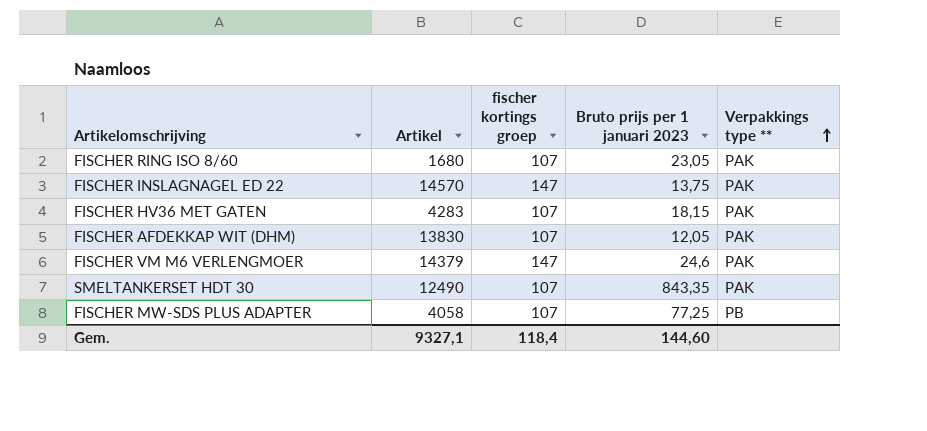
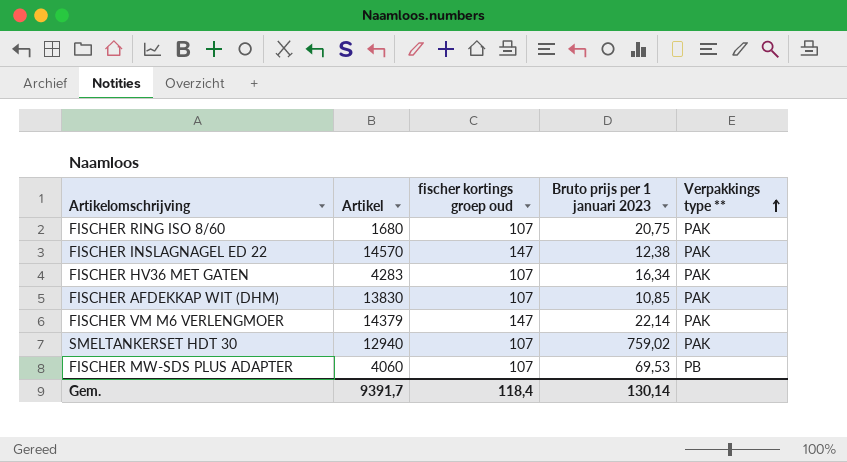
column name: fischer kortings groep -> fischer kortings groep oud
FISCHER RING ISO 8/60 | Bruto prijs per 1 januari 2023: 23,05 -> 20,75
FISCHER INSLAGNAGEL ED 22 | Bruto prijs per 1 januari 2023: 13,75 -> 12,38
FISCHER HV36 MET GATEN | Bruto prijs per 1 januari 2023: 18,15 -> 16,34
FISCHER AFDEKKAP WIT (DHM) | Bruto prijs per 1 januari 2023: 12,05 -> 10,85
FISCHER VM M6 VERLENGMOER | Bruto prijs per 1 januari 2023: 24,6 -> 22,14
SMELTANKERSET HDT 30 | Artikel: 12490 -> 12940
SMELTANKERSET HDT 30 | Bruto prijs per 1 januari 2023: 843,35 -> 759,02
FISCHER MW-SDS PLUS ADAPTER | Artikel: 4058 -> 4060
FISCHER MW-SDS PLUS ADAPTER | Bruto prijs per 1 januari 2023: 77,25 -> 69,53
Gem. | Artikel: 9327,1 -> 9391,7
Gem. | Bruto prijs per 1 januari 2023: 144,60 -> 130,14

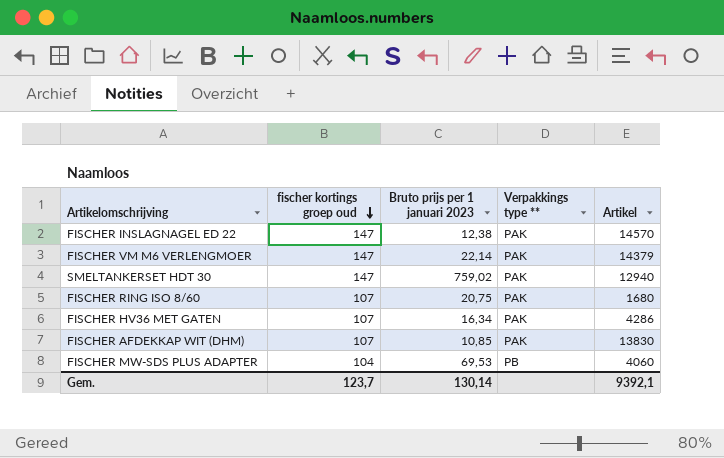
row order: Verpakkings type ** ascending -> fischer kortings groep oud descending
column Artikel | position: 2 -> 5
SMELTANKERSET HDT 30 | fischer kortings groep oud: 107 -> 147
FISCHER HV36 MET GATEN | Artikel: 4283 -> 4286
FISCHER MW-SDS PLUS ADAPTER | fischer kortings groep oud: 107 -> 104
Gem. | fischer kortings groep oud: 118,4 -> 123,7
Gem. | Artikel: 9391,7 -> 9392,1

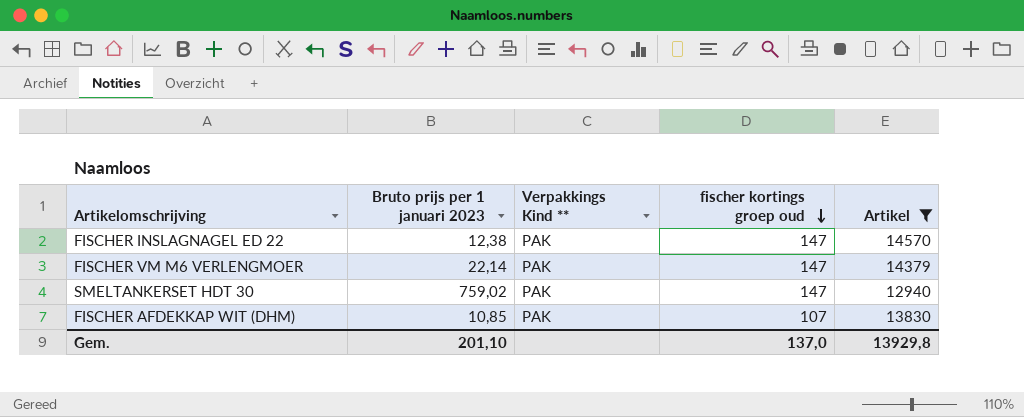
filter: none -> Artikel >= 12940
column name: Verpakkings type ** -> Verpakkings Kind **
column fischer kortings groep oud | position: 2 -> 4
Gem. | Bruto prijs per 1 januari 2023: 130,14 -> 201,10
Gem. | fischer kortings groep oud: 123,7 -> 137,0
Gem. | Artikel: 9392,1 -> 13929,8

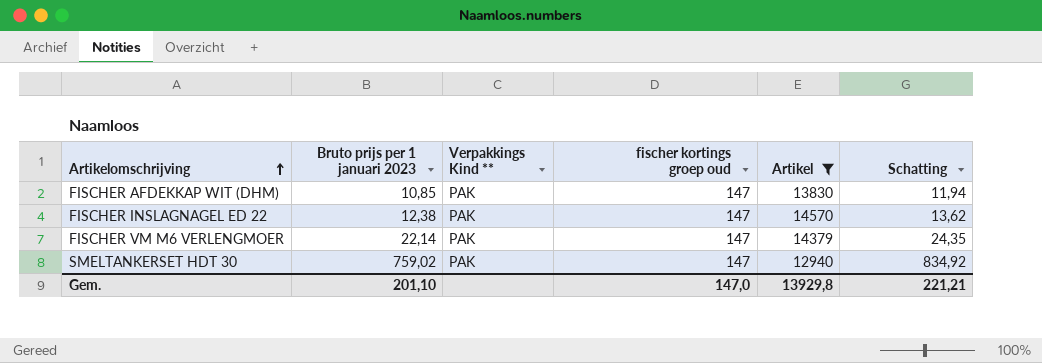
row order: fischer kortings groep oud descending -> Artikelomschrijving ascending
column Schatting | formula: none -> [Bruto prijs per 1 januari 2023] * 1,1
FISCHER AFDEKKAP WIT (DHM) | fischer kortings groep oud: 107 -> 147
Gem. | fischer kortings groep oud: 137,0 -> 147,0

